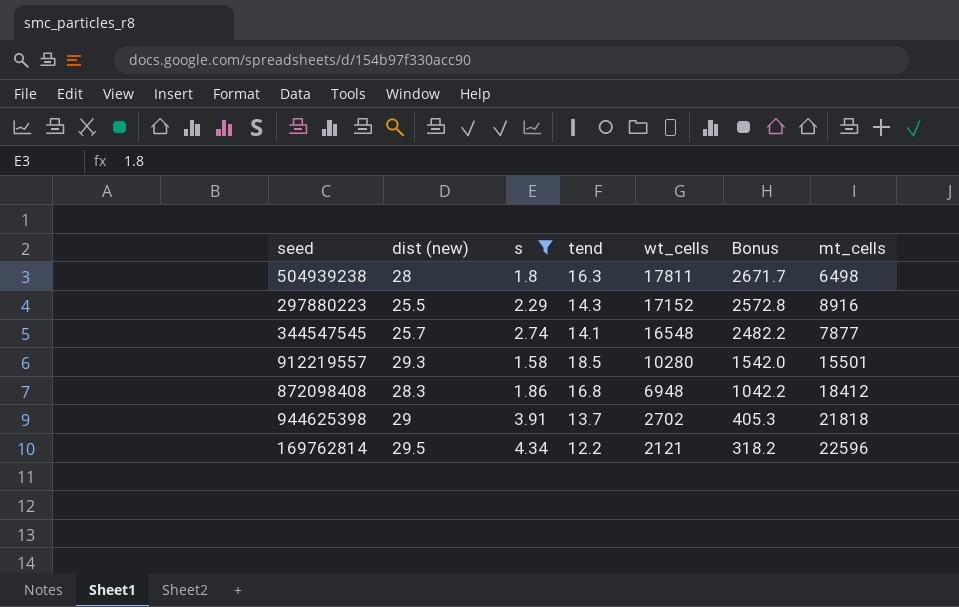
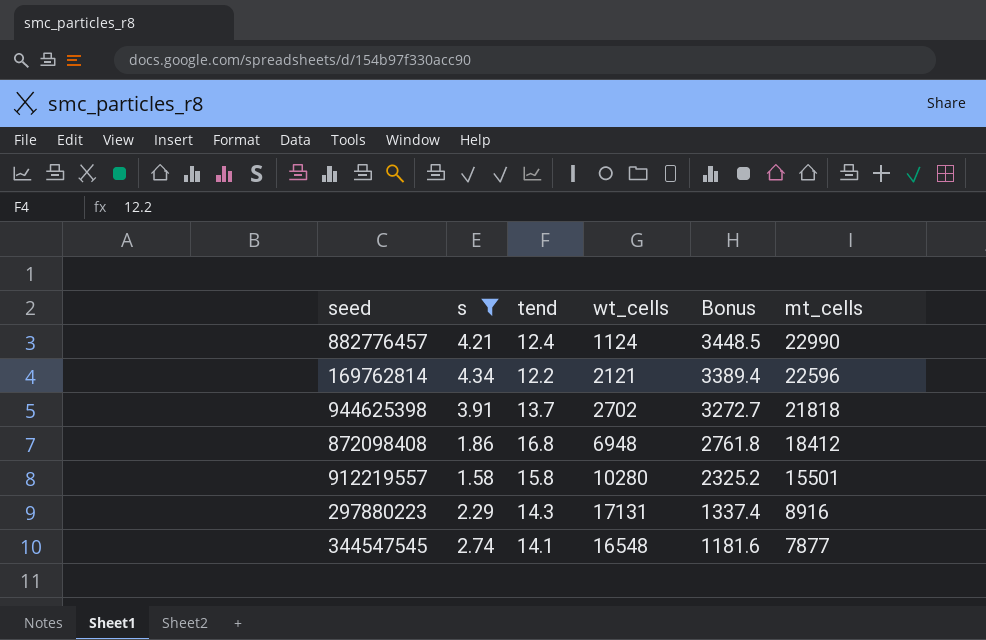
row order: wt_cells descending -> Bonus descending
column dist (new) | position: 2 -> none
column Bonus | formula: [wt_cells] * 0.15 -> [mt_cells] * 0.15
row 504939238: 28 | 1.8 | 16.3 | 17811 | 2671.7 | 6498 -> none
row 882776457: none -> 4.21 | 12.4 | 1124 | 3448.5 | 22990
912219557 | tend: 18.5 -> 15.8
297880223 | wt_cells: 17152 -> 17131

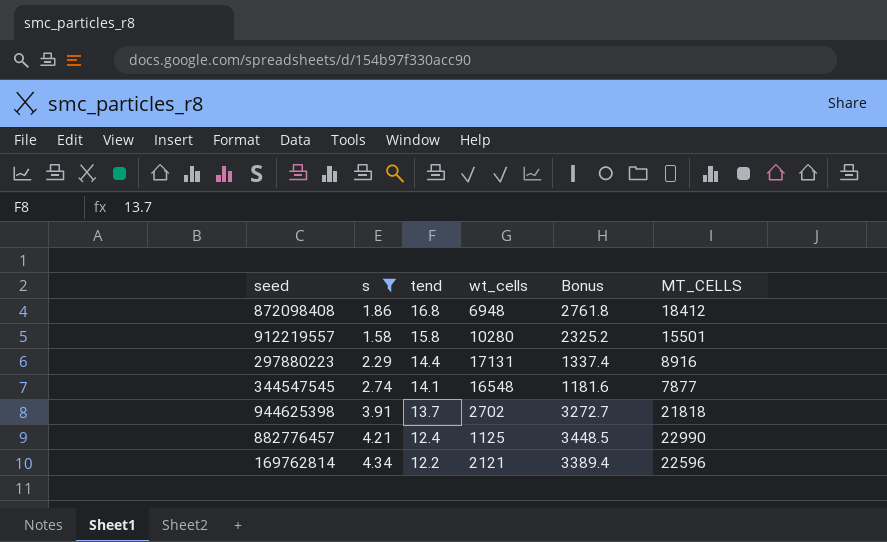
row order: Bonus descending -> tend descending
column name: mt_cells -> MT_CELLS
297880223 | tend: 14.3 -> 14.4
882776457 | wt_cells: 1124 -> 1125

